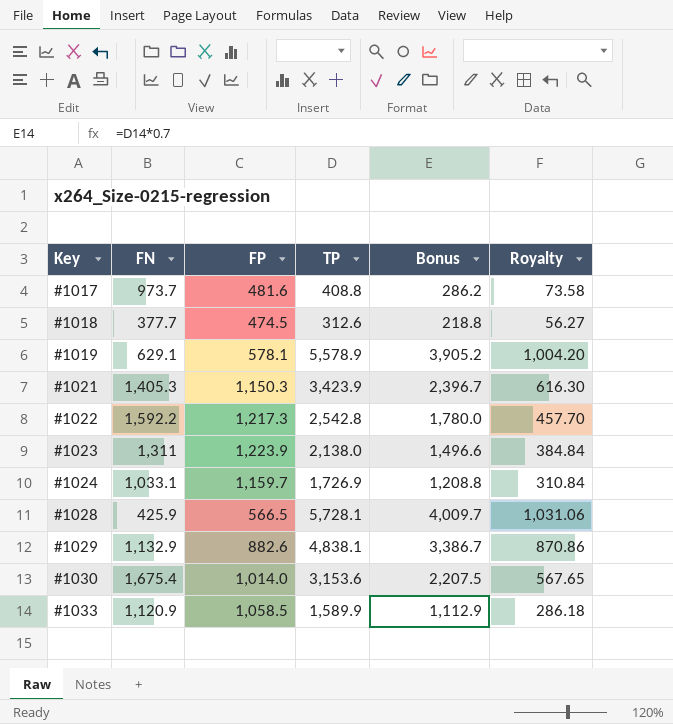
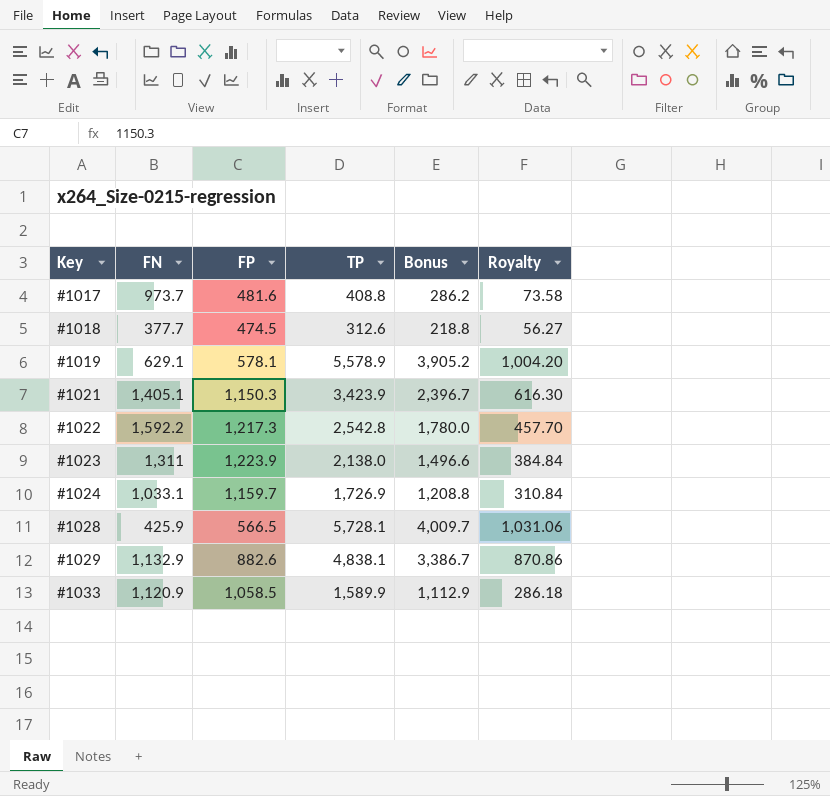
row #1030: 1,675.4 | 1,014.0 | 3,153.6 | 2,207.5 | 567.65 -> none
#1021 | FN: 1,405.3 -> 1,405.1

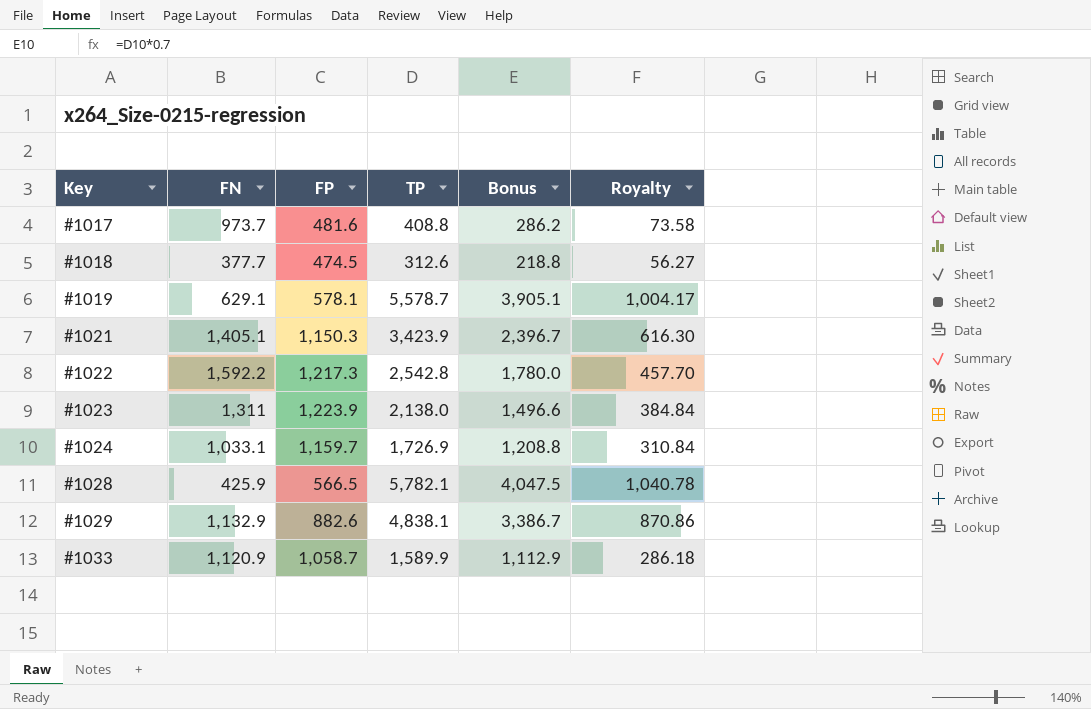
#1019 | TP: 5,578.9 -> 5,578.7
#1019 | Bonus: 3,905.2 -> 3,905.1
#1019 | Royalty: 1,004.20 -> 1,004.17
#1028 | TP: 5,728.1 -> 5,782.1
#1028 | Bonus: 4,009.7 -> 4,047.5
#1028 | Royalty: 1,031.06 -> 1,040.78
#1033 | FP: 1,058.5 -> 1,058.7

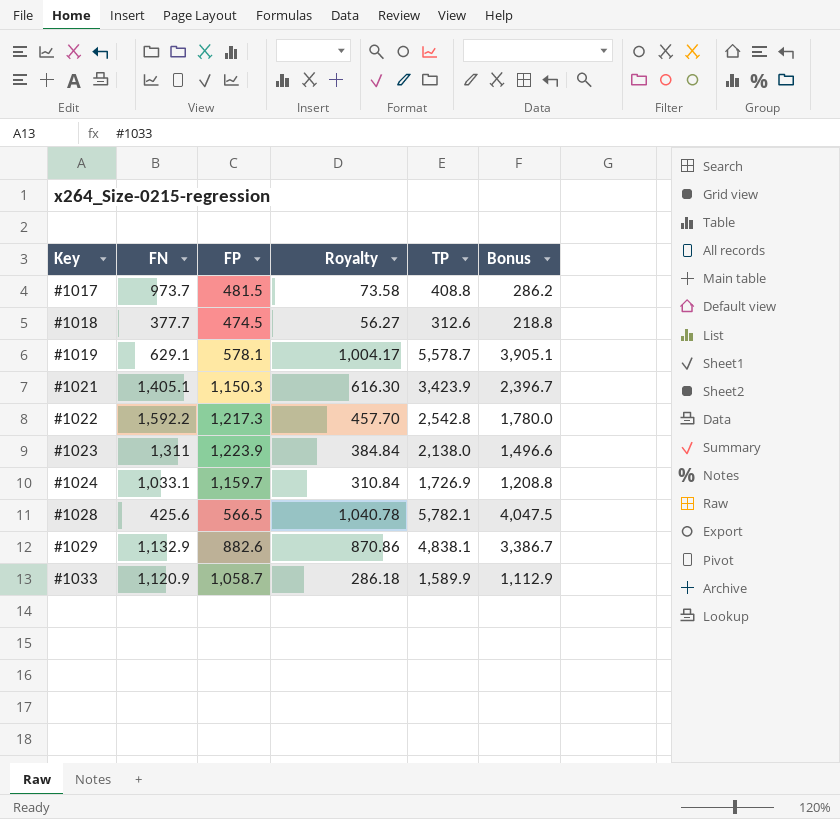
column Royalty | position: 6 -> 4
#1017 | FP: 481.6 -> 481.5
#1028 | FN: 425.9 -> 425.6

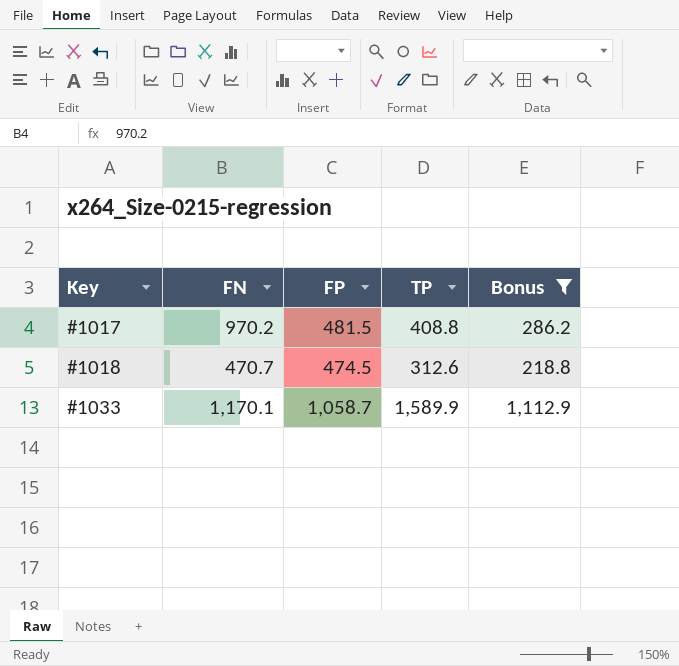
filter: none -> Bonus <= 1,112.9
column Royalty | formula: [TP] * 0.18 -> none
#1017 | FN: 973.7 -> 970.2
#1018 | FN: 377.7 -> 470.7
#1033 | FN: 1,120.9 -> 1,170.1

